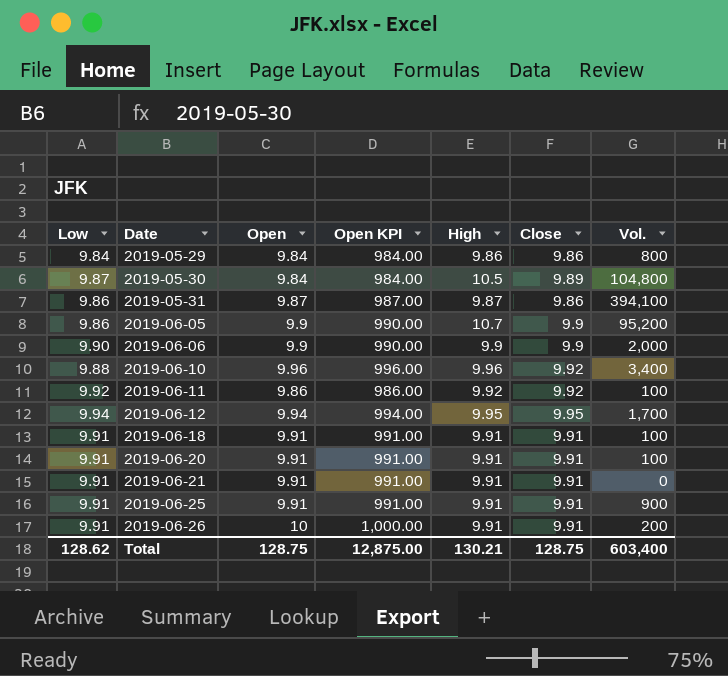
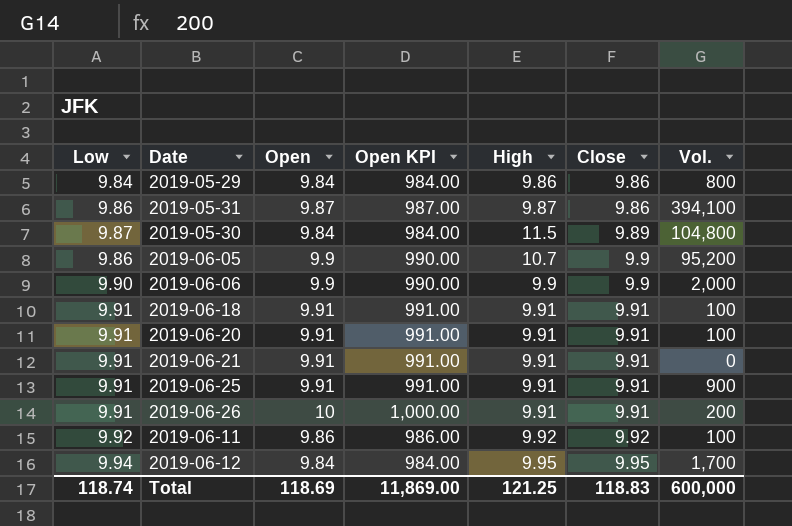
row order: Date ascending -> Close ascending
row 2019-06-10: 9.88 | 9.96 | 996.00 | 9.96 | 9.92 | 3,400 -> none
2019-05-30 | High: 10.5 -> 11.5
2019-06-12 | Open: 9.94 -> 9.84
2019-06-12 | Open KPI: 994.00 -> 984.00
Total | Low: 128.62 -> 118.74
Total | Open: 128.75 -> 118.69
Total | Open KPI: 12,875.00 -> 11,869.00
Total | High: 130.21 -> 121.25
Total | Close: 128.75 -> 118.83
Total | Vol.: 603,400 -> 600,000

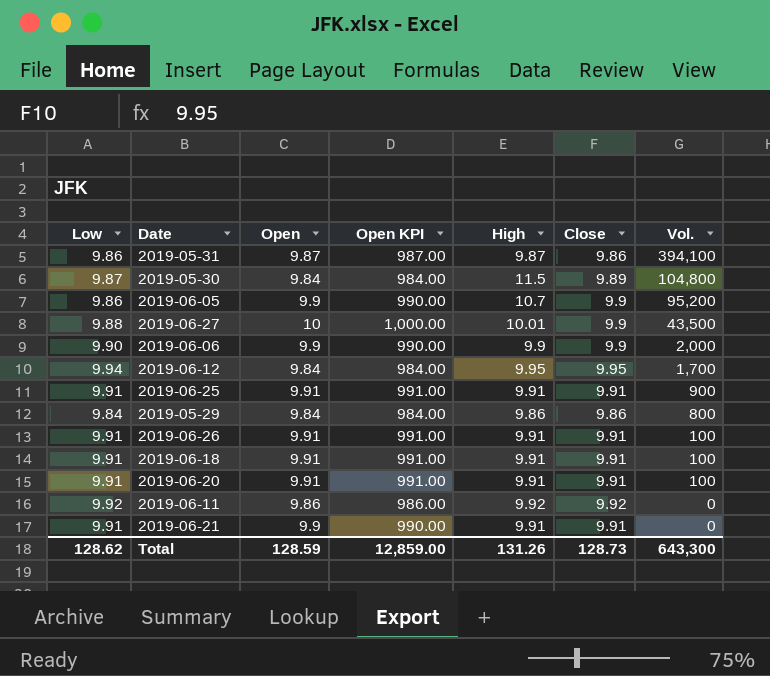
row order: Close ascending -> Vol. descending
row 2019-06-27: none -> 9.88 | 10 | 1,000.00 | 10.01 | 9.9 | 43,500
2019-06-26 | Open: 10 -> 9.91
2019-06-26 | Open KPI: 1,000.00 -> 991.00
2019-06-26 | Vol.: 200 -> 100
2019-06-11 | Vol.: 100 -> 0
2019-06-21 | Open: 9.91 -> 9.9
2019-06-21 | Open KPI: 991.00 -> 990.00
Total | Low: 118.74 -> 128.62
Total | Open: 118.69 -> 128.59
Total | Open KPI: 11,869.00 -> 12,859.00
Total | High: 121.25 -> 131.26
Total | Close: 118.83 -> 128.73
Total | Vol.: 600,000 -> 643,300

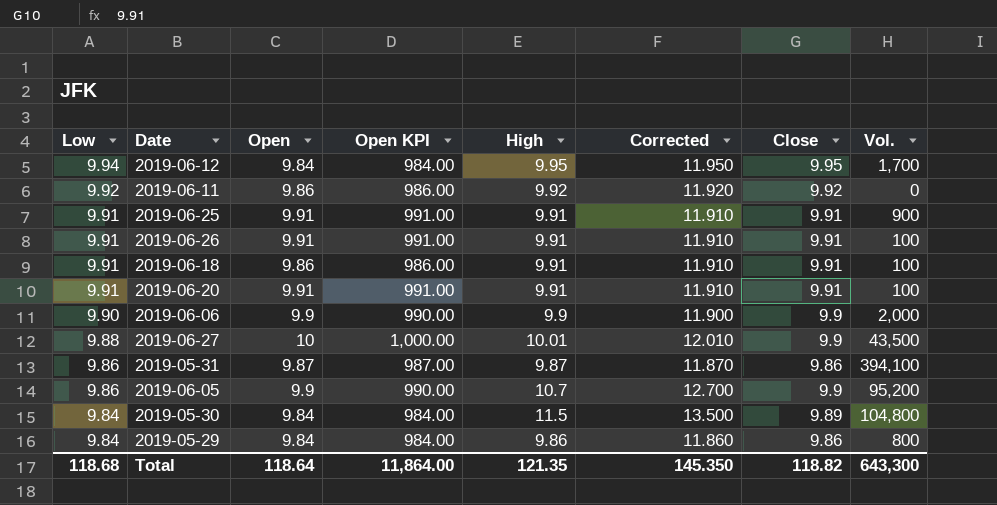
row order: Vol. descending -> Low descending
column Corrected | formula: none -> [High] + 2
row 2019-06-21: 9.91 | 9.9 | 990.00 | 9.91 | 9.91 | 0 -> none
2019-06-18 | Open: 9.91 -> 9.86
2019-06-18 | Open KPI: 991.00 -> 986.00
2019-05-30 | Low: 9.87 -> 9.84
Total | Low: 128.62 -> 118.68
Total | Open: 128.59 -> 118.64
Total | Open KPI: 12,859.00 -> 11,864.00
Total | High: 131.26 -> 121.35
Total | Close: 128.73 -> 118.82

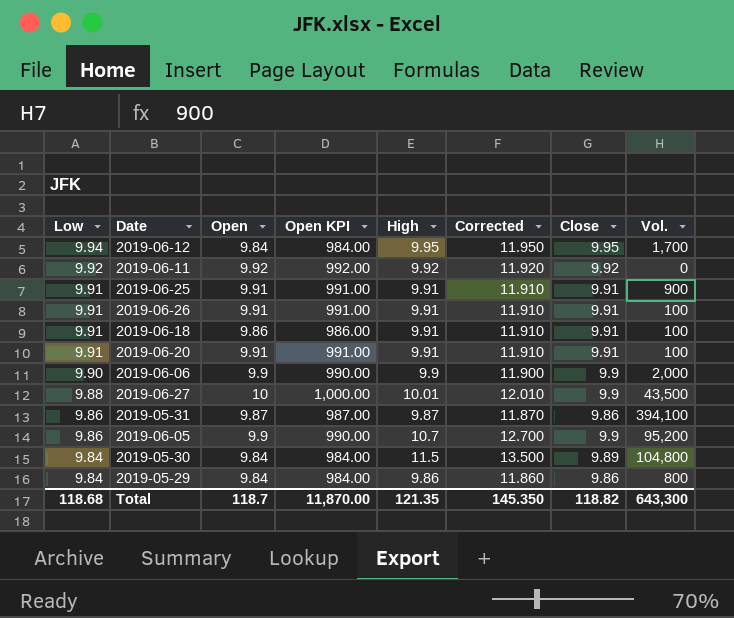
2019-06-11 | Open: 9.86 -> 9.92
2019-06-11 | Open KPI: 986.00 -> 992.00
Total | Open: 118.64 -> 118.7
Total | Open KPI: 11,864.00 -> 11,870.00

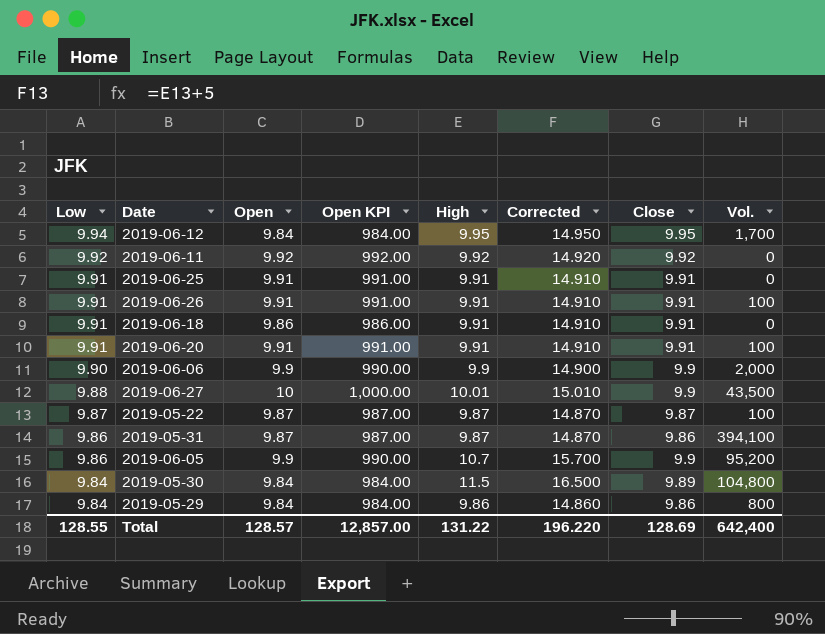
column Corrected | formula: [High] + 2 -> [High] + 5
2019-06-25 | Vol.: 900 -> 0
2019-06-18 | Vol.: 100 -> 0
row 2019-05-22: none -> 9.87 | 9.87 | 987.00 | 9.87 | 14.870 | 9.87 | 100
Total | Low: 118.68 -> 128.55
Total | Open: 118.7 -> 128.57
Total | Open KPI: 11,870.00 -> 12,857.00
Total | High: 121.35 -> 131.22
Total | Corrected: 145.350 -> 196.220
Total | Close: 118.82 -> 128.69
Total | Vol.: 643,300 -> 642,400

